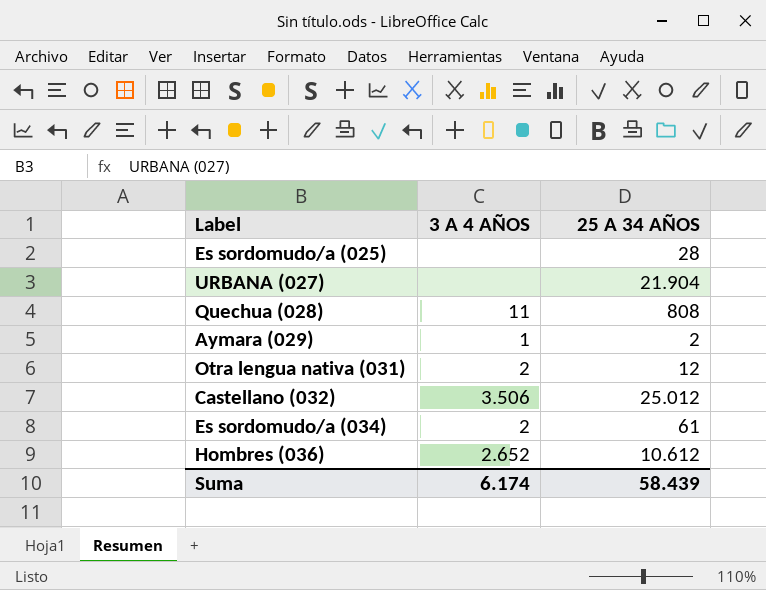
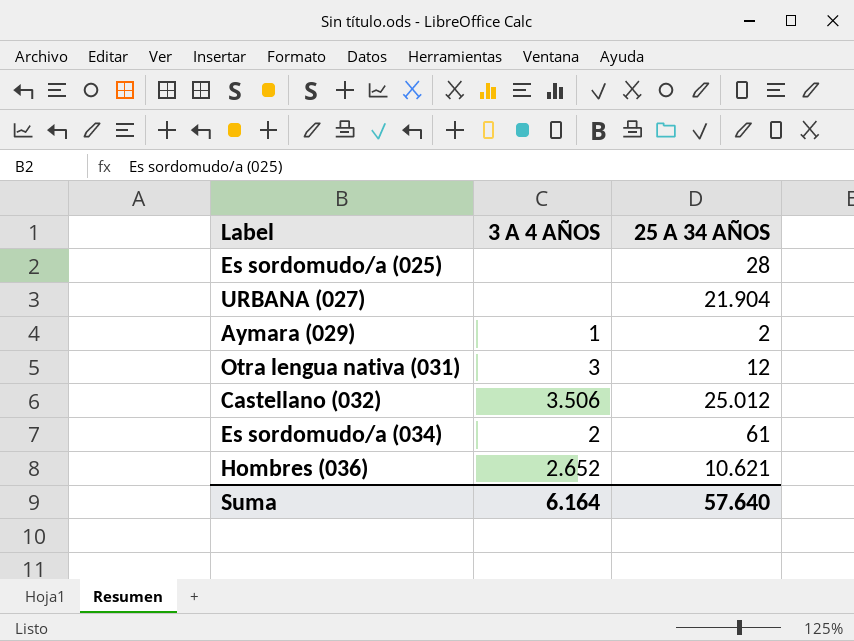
row Quechua (028): 11 | 808 -> none
Otra lengua nativa (031) | 3 A 4 AÑOS: 2 -> 3
Hombres (036) | 25 A 34 AÑOS: 10.612 -> 10.621
Suma | 3 A 4 AÑOS: 6.174 -> 6.164
Suma | 25 A 34 AÑOS: 58.439 -> 57.640

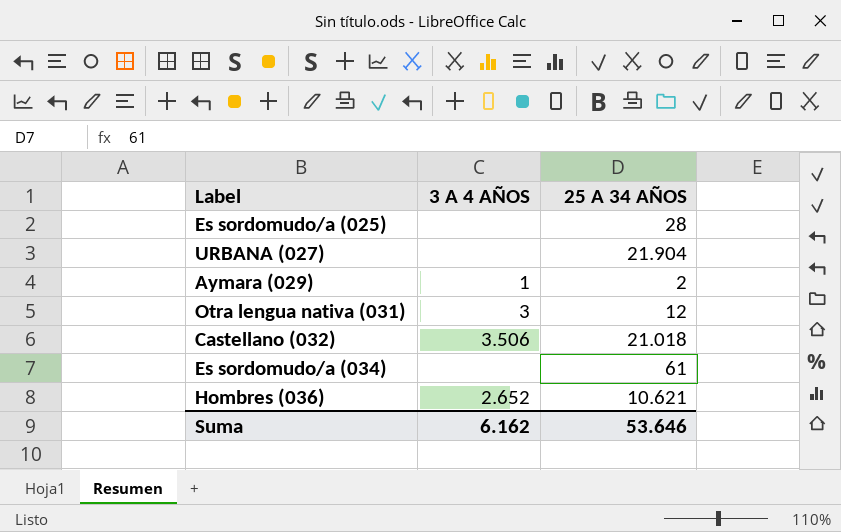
Castellano (032) | 25 A 34 AÑOS: 25.012 -> 21.018
Es sordomudo/a (034) | 3 A 4 AÑOS: 2 -> none
Suma | 3 A 4 AÑOS: 6.164 -> 6.162
Suma | 25 A 34 AÑOS: 57.640 -> 53.646

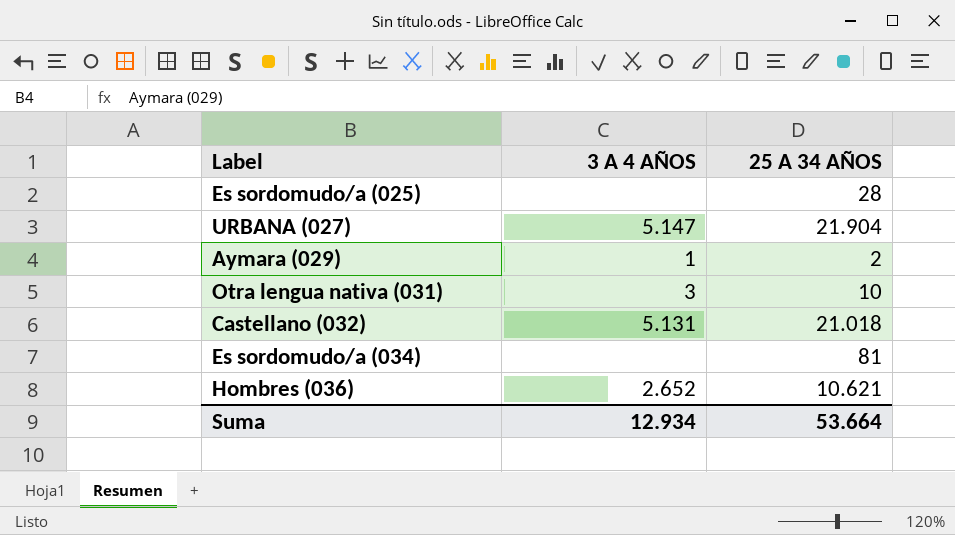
URBANA (027) | 3 A 4 AÑOS: none -> 5.147
Otra lengua nativa (031) | 25 A 34 AÑOS: 12 -> 10
Castellano (032) | 3 A 4 AÑOS: 3.506 -> 5.131
Es sordomudo/a (034) | 25 A 34 AÑOS: 61 -> 81
Suma | 3 A 4 AÑOS: 6.162 -> 12.934
Suma | 25 A 34 AÑOS: 53.646 -> 53.664

